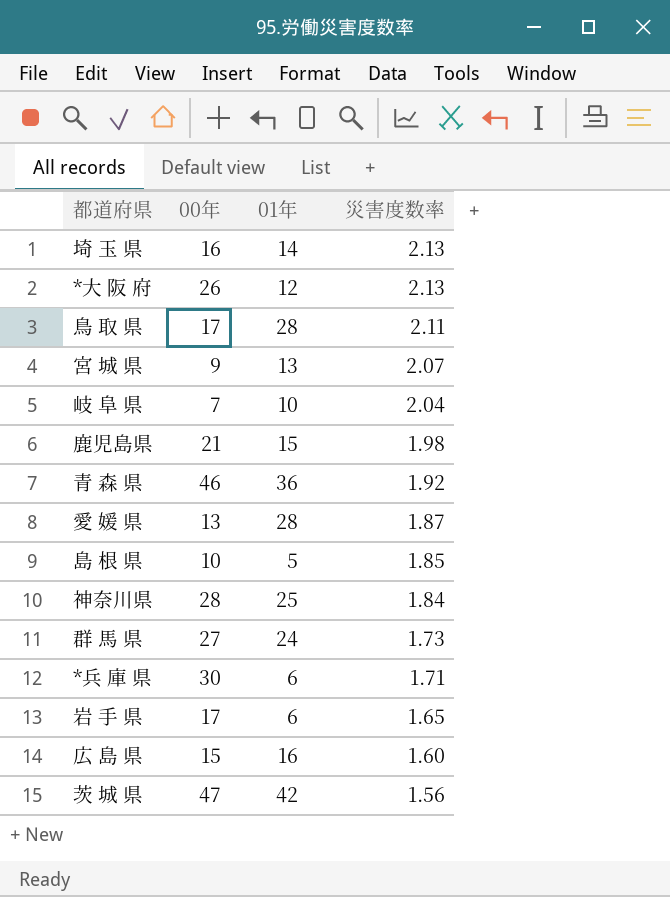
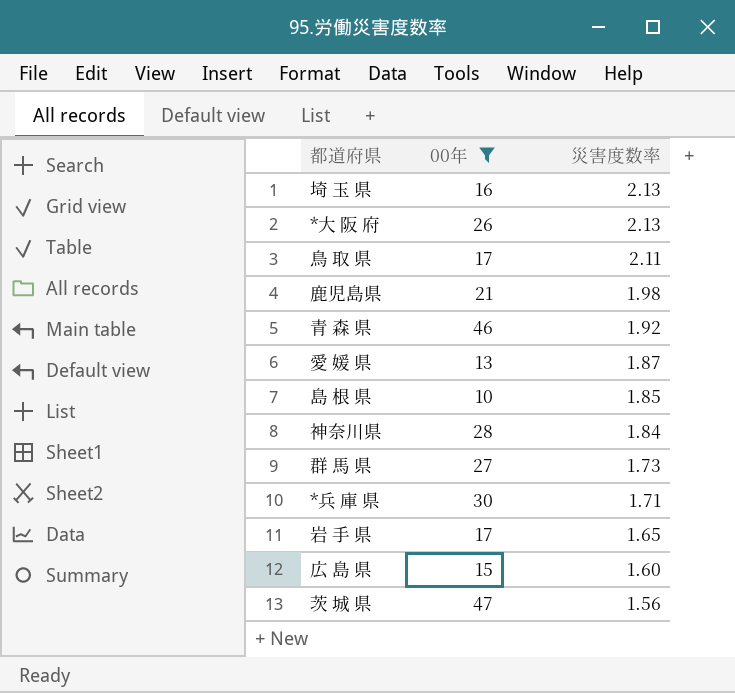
filter: none -> 00年 >= 10
column 01年 | position: 3 -> none

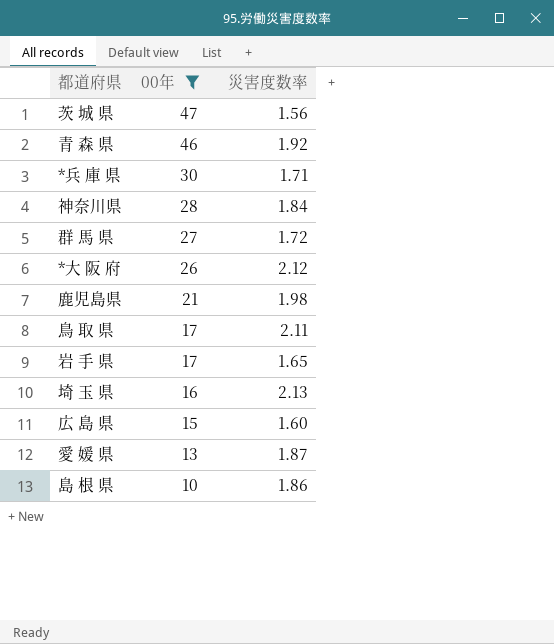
row order: 災害度数率 descending -> 00年 descending
群 馬 県 | 災害度数率: 1.73 -> 1.72
*大 阪 府 | 災害度数率: 2.13 -> 2.12
島 根 県 | 災害度数率: 1.85 -> 1.86

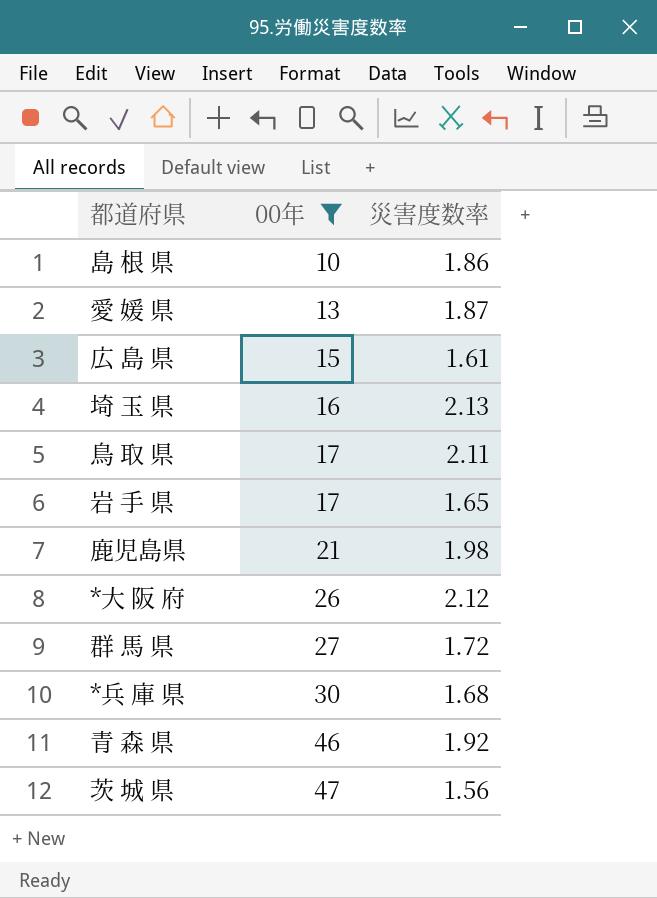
row order: 00年 descending -> 00年 ascending
row 神奈川県: 28 | 1.84 -> none
広 島 県 | 災害度数率: 1.60 -> 1.61
*兵 庫 県 | 災害度数率: 1.71 -> 1.68

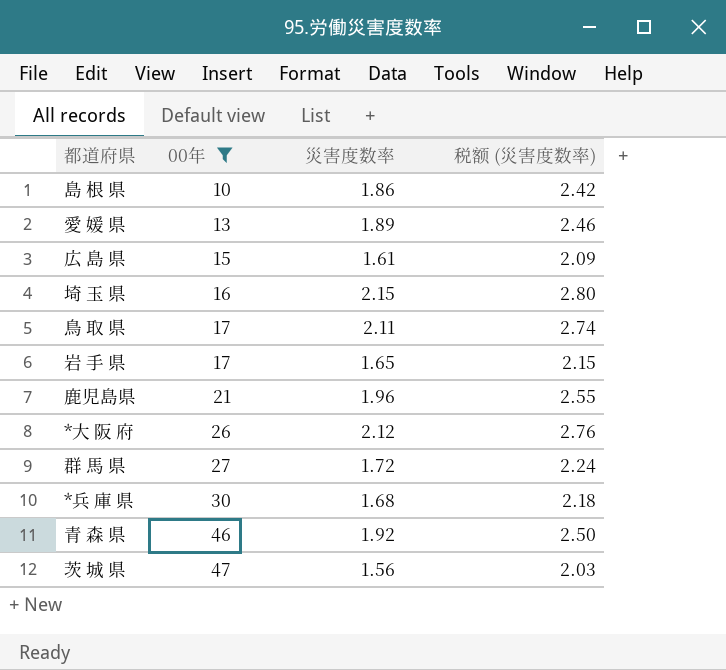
column 税额 (災害度数率) | formula: none -> [災害度数率] * 1.3
愛 媛 県 | 災害度数率: 1.87 -> 1.89
埼 玉 県 | 災害度数率: 2.13 -> 2.15
鹿児島県 | 災害度数率: 1.98 -> 1.96

